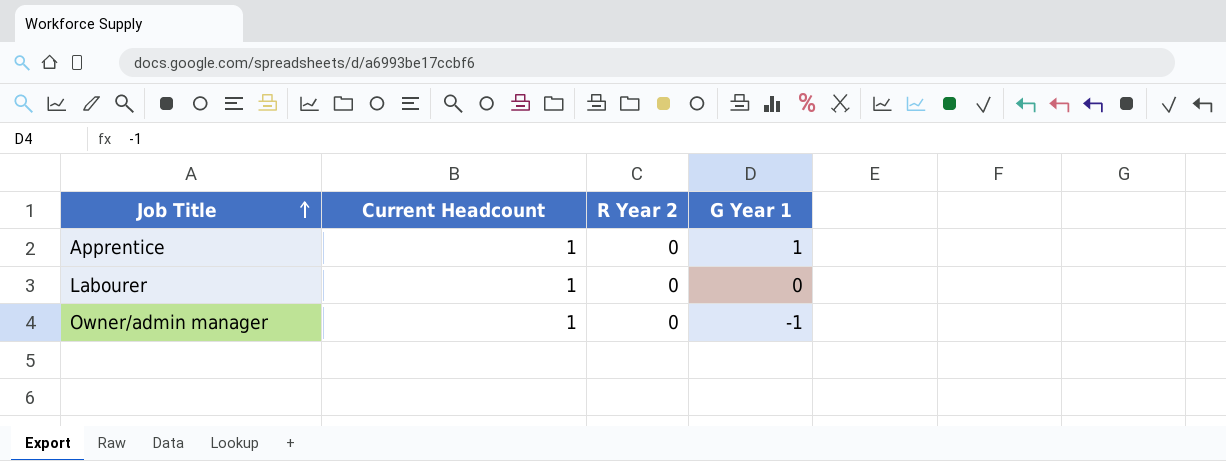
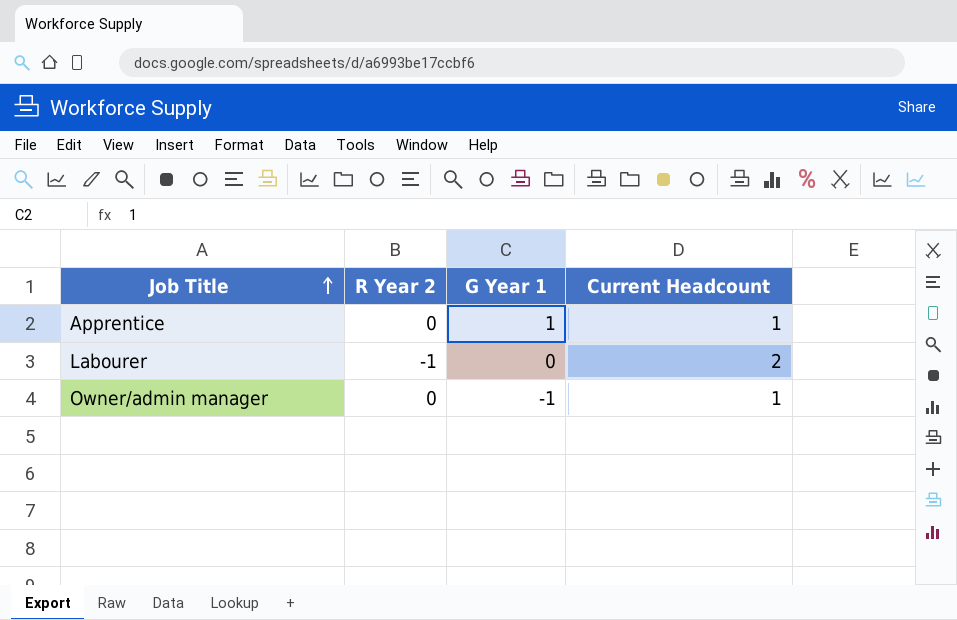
column Current Headcount | position: 2 -> 4
Labourer | R Year 2: 0 -> -1
Labourer | Current Headcount: 1 -> 2

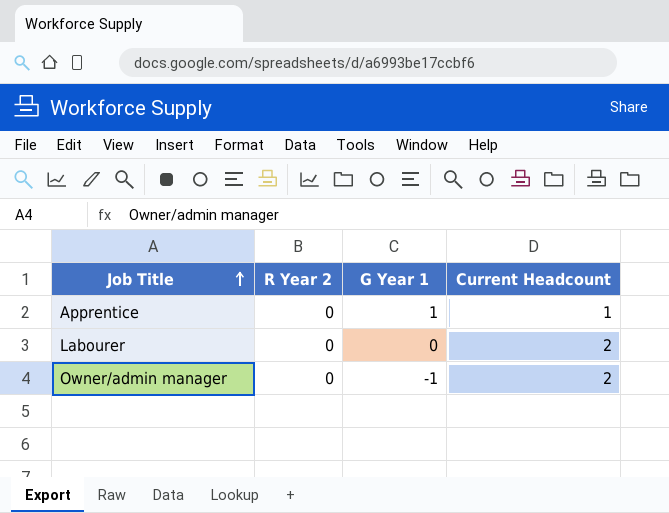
Labourer | R Year 2: -1 -> 0
Owner/admin manager | Current Headcount: 1 -> 2

